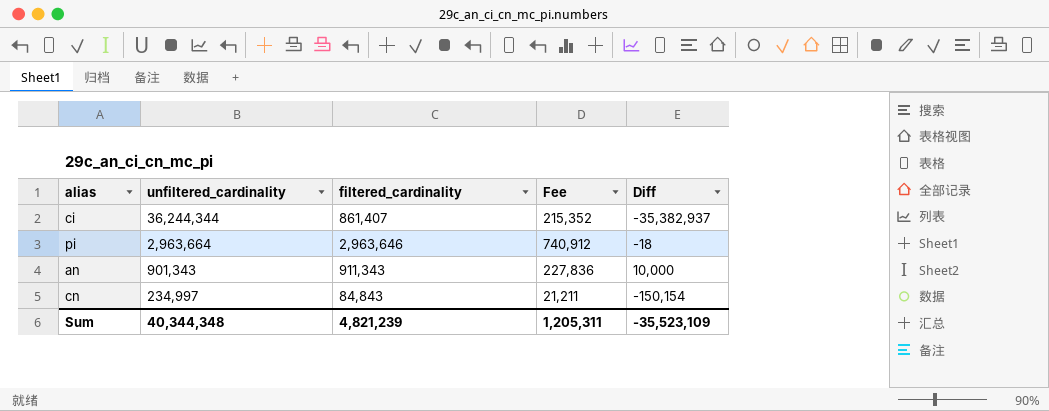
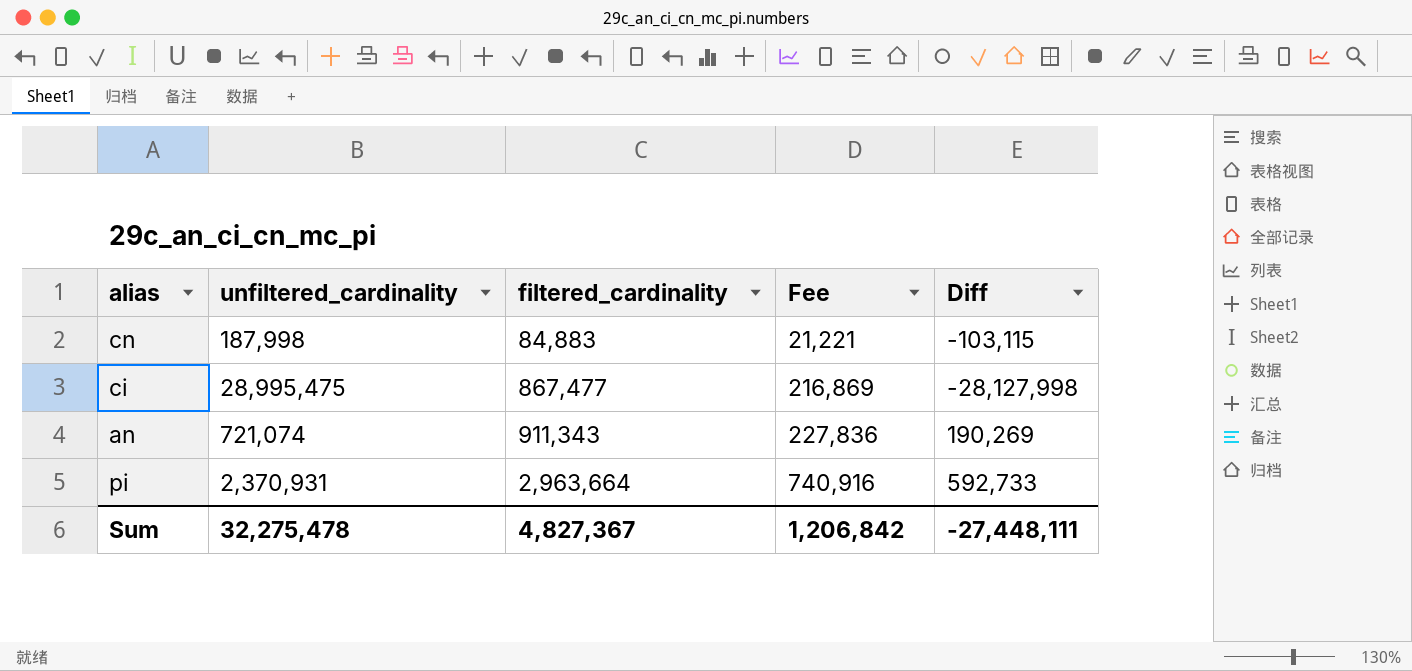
row order: unfiltered_cardinality descending -> filtered_cardinality ascending
cn | unfiltered_cardinality: 234,997 -> 187,998
cn | filtered_cardinality: 84,843 -> 84,883
cn | Fee: 21,211 -> 21,221
cn | Diff: -150,154 -> -103,115
ci | unfiltered_cardinality: 36,244,344 -> 28,995,475
ci | filtered_cardinality: 861,407 -> 867,477
ci | Fee: 215,352 -> 216,869
ci | Diff: -35,382,937 -> -28,127,998
an | unfiltered_cardinality: 901,343 -> 721,074
an | Diff: 10,000 -> 190,269
pi | unfiltered_cardinality: 2,963,664 -> 2,370,931
pi | filtered_cardinality: 2,963,646 -> 2,963,664
pi | Fee: 740,912 -> 740,916
pi | Diff: -18 -> 592,733
Sum | unfiltered_cardinality: 40,344,348 -> 32,275,478
Sum | filtered_cardinality: 4,821,239 -> 4,827,367
Sum | Fee: 1,205,311 -> 1,206,842
Sum | Diff: -35,523,109 -> -27,448,111

